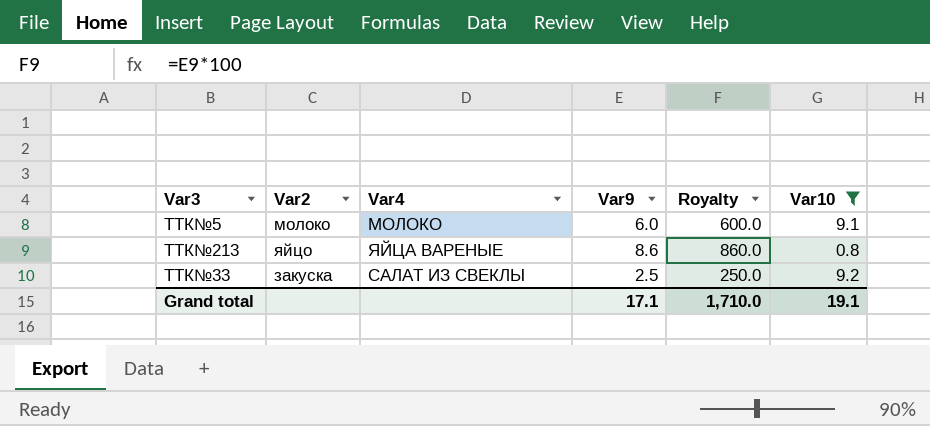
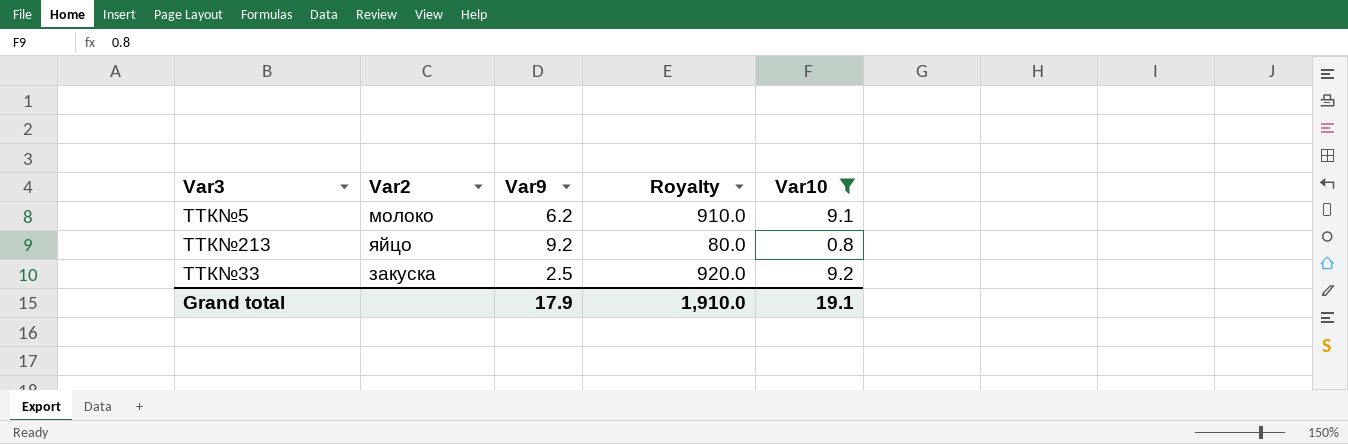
column Var4 | position: 3 -> none
column Royalty | formula: [Var9] * 100 -> [Var10] * 100
ТТК№5 | Var9: 6.0 -> 6.2
ТТК№213 | Var9: 8.6 -> 9.2
Grand total | Var9: 17.1 -> 17.9
Grand total | Royalty: 1,710.0 -> 1,910.0

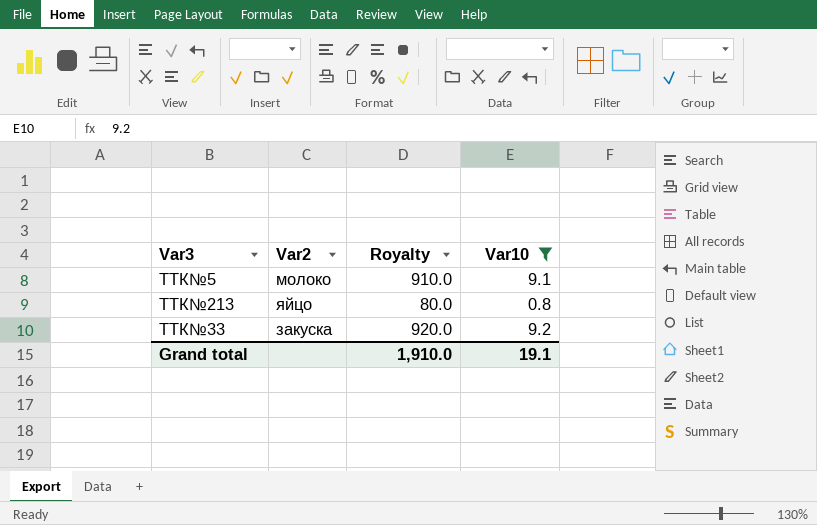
column Var9 | position: 3 -> none

